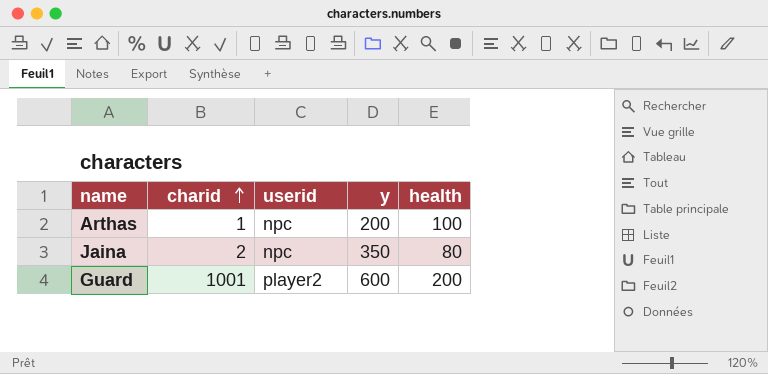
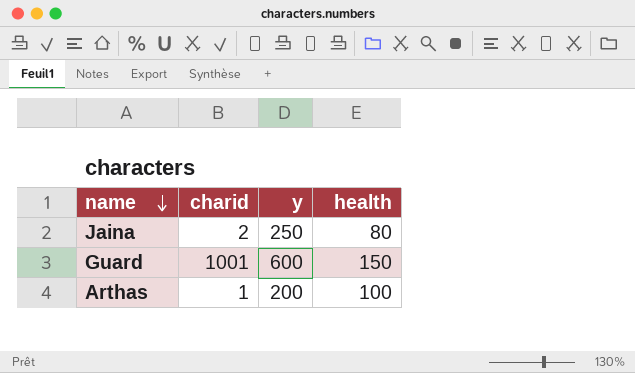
row order: charid ascending -> name descending
column userid | position: 3 -> none
Jaina | y: 350 -> 250
Guard | health: 200 -> 150

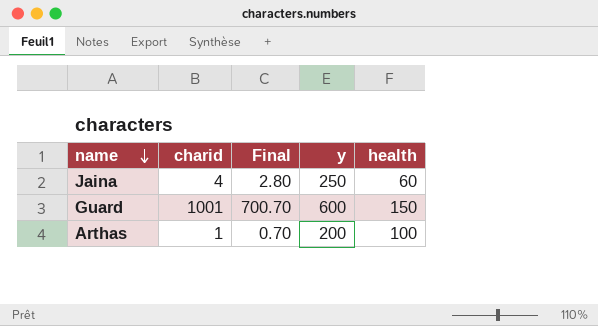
column Final | formula: none -> [charid] * 0.7
Jaina | charid: 2 -> 4
Jaina | health: 80 -> 60

